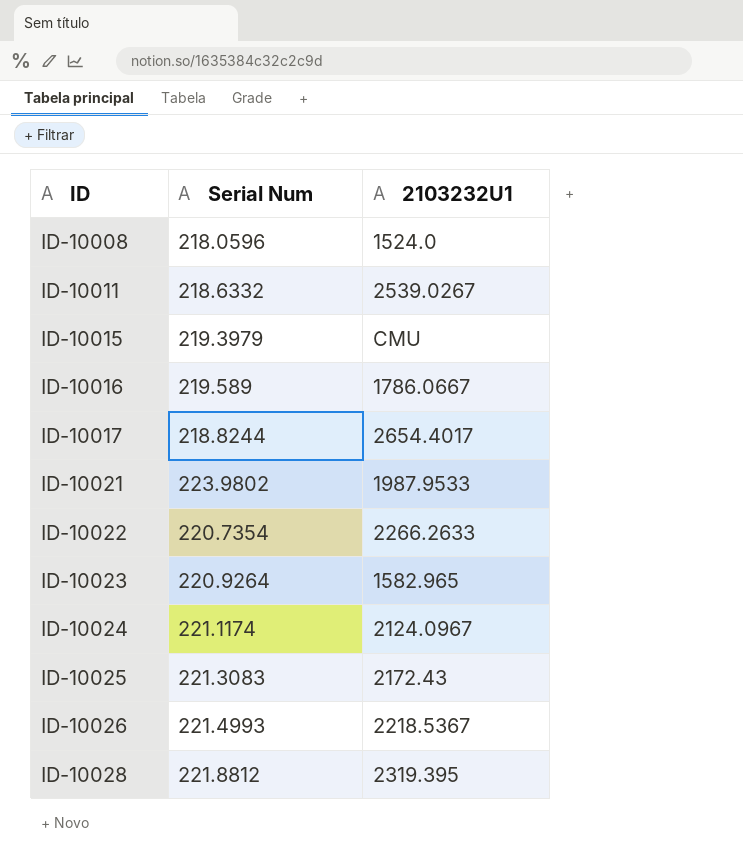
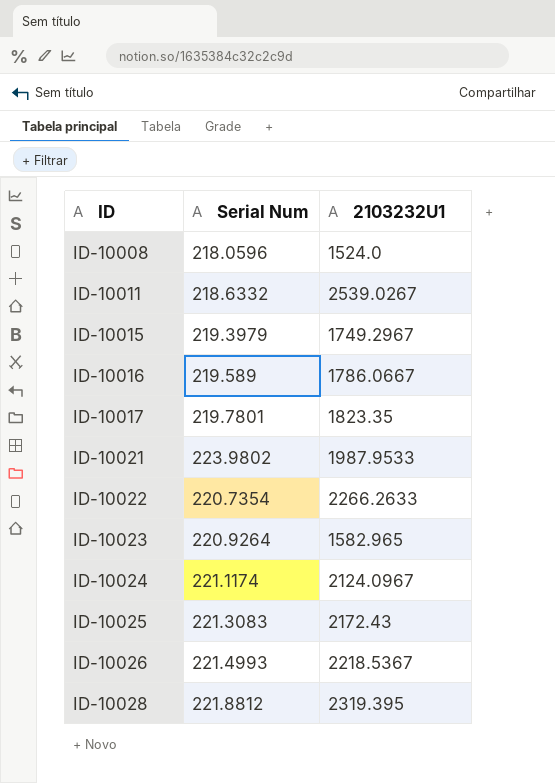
ID-10015 | 2103232U1: CMU -> 1749.2967
ID-10017 | Serial Num: 218.8244 -> 219.7801
ID-10017 | 2103232U1: 2654.4017 -> 1823.35

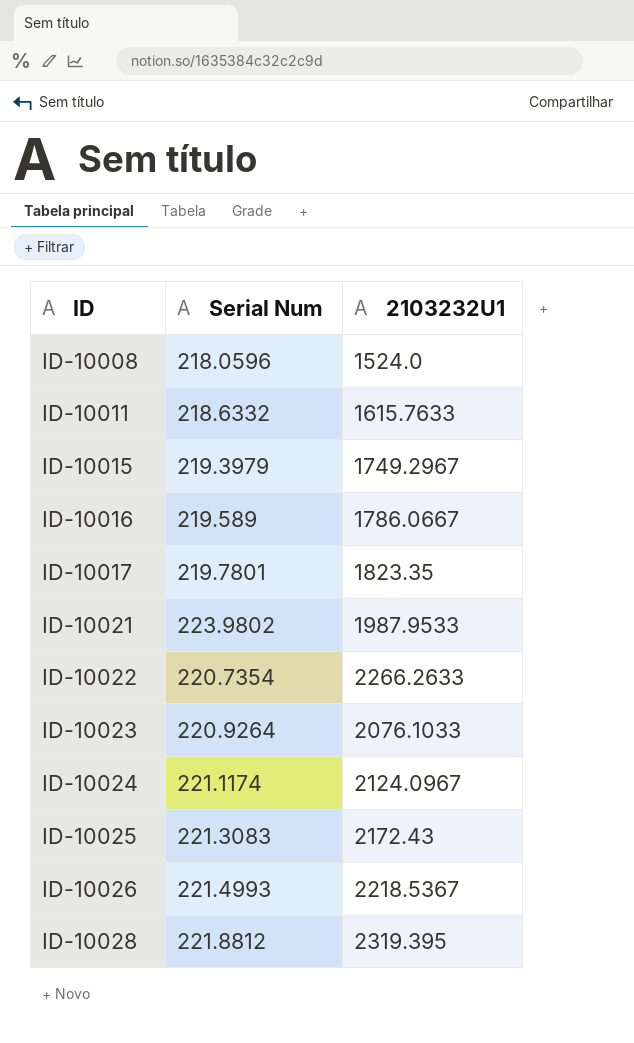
ID-10011 | 2103232U1: 2539.0267 -> 1615.7633
ID-10023 | 2103232U1: 1582.965 -> 2076.1033

